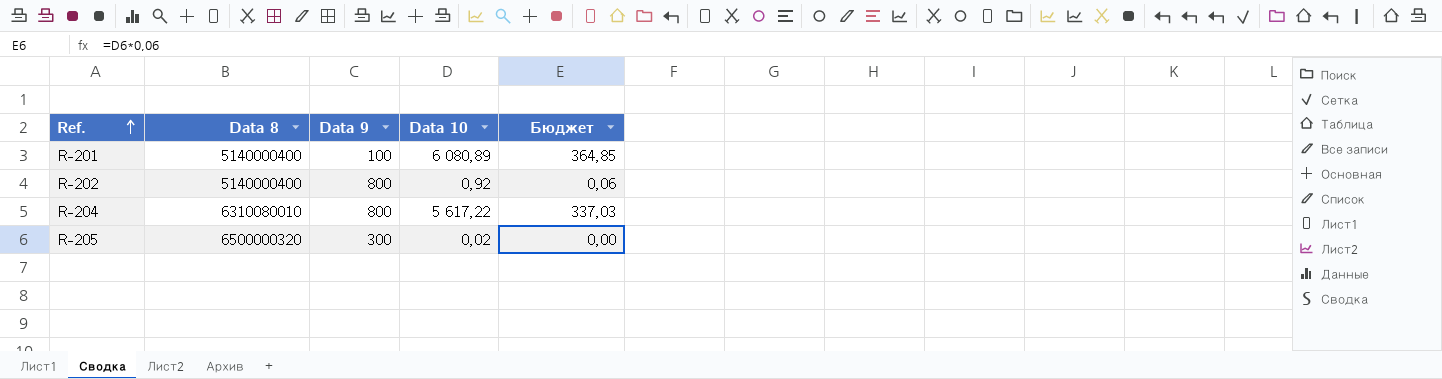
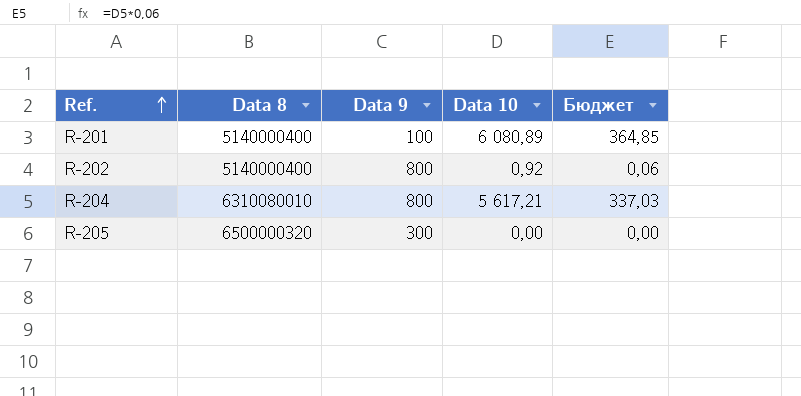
R-204 | Data 10: 5 617,22 -> 5 617,21
R-205 | Data 10: 0,02 -> 0,00

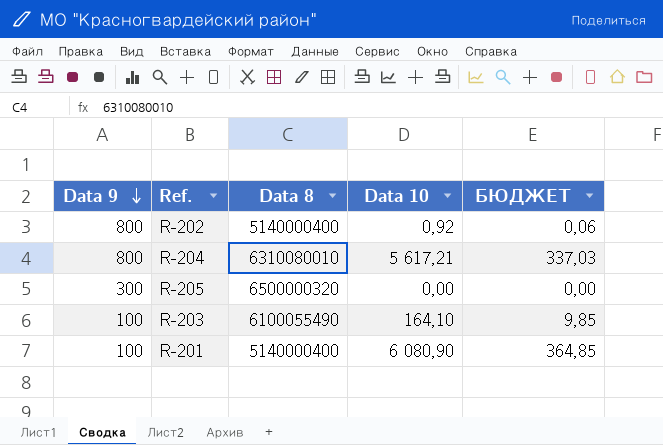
row order: Ref. ascending -> Data 9 descending
column Data 9 | position: 3 -> 1
column name: Бюджет -> БЮДЖЕТ
row R-203: none -> 100 | 6100055490 | 164,10 | 9,85
R-201 | Data 10: 6 080,89 -> 6 080,90

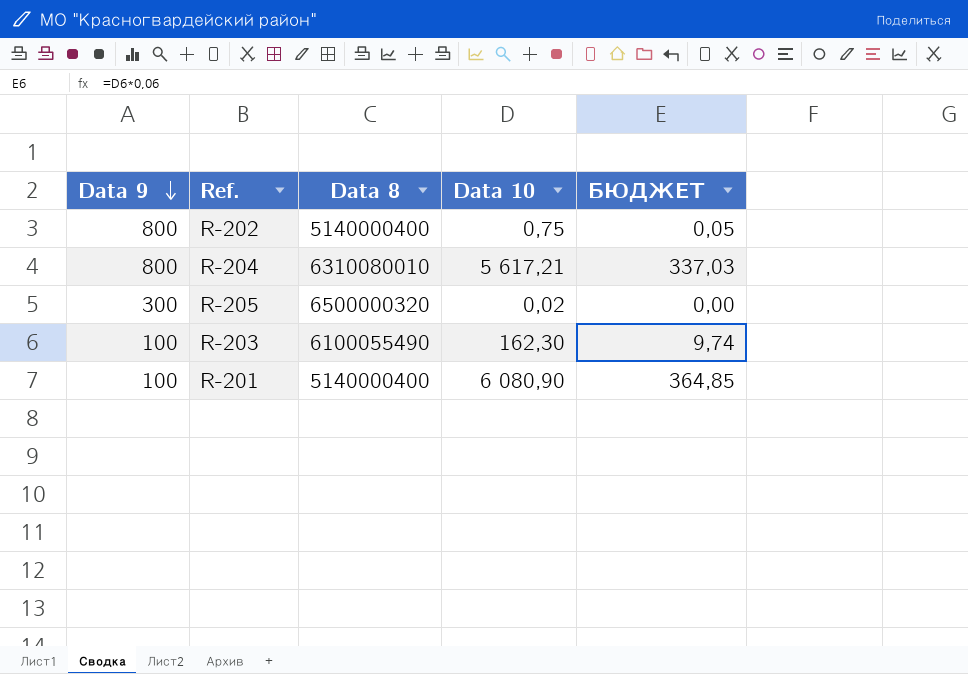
R-202 | Data 10: 0,92 -> 0,75
R-202 | БЮДЖЕТ: 0,06 -> 0,05
R-205 | Data 10: 0,00 -> 0,02
R-203 | Data 10: 164,10 -> 162,30
R-203 | БЮДЖЕТ: 9,85 -> 9,74

